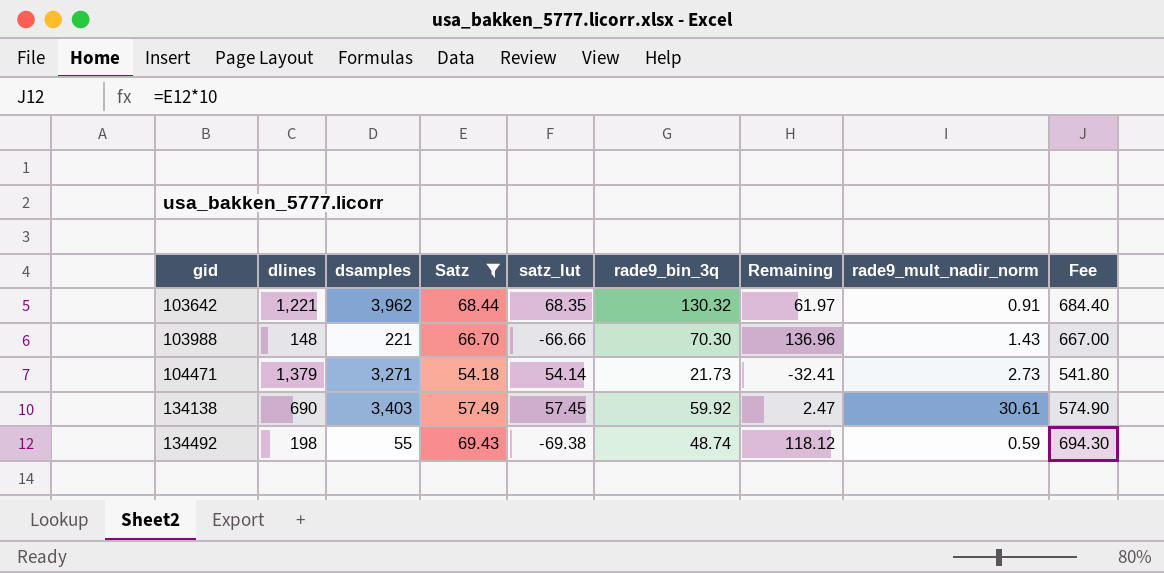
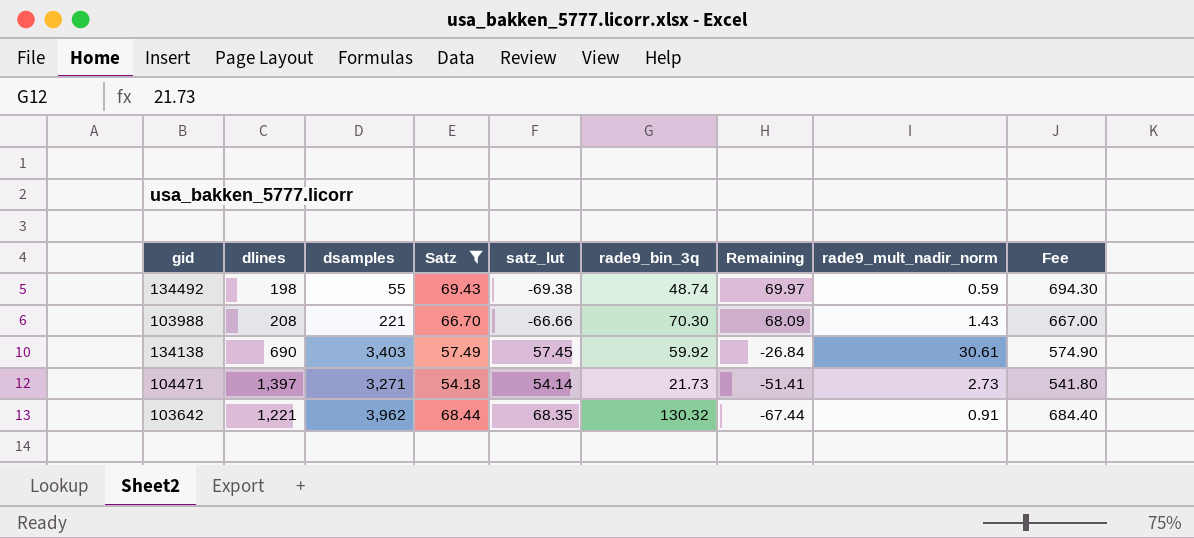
row order: gid ascending -> Remaining descending
column Remaining | formula: [rade9_bin_3q] - [satz_lut] -> [rade9_mult_nadir_norm] - [satz_lut]
103988 | dlines: 148 -> 208
104471 | dlines: 1,379 -> 1,397

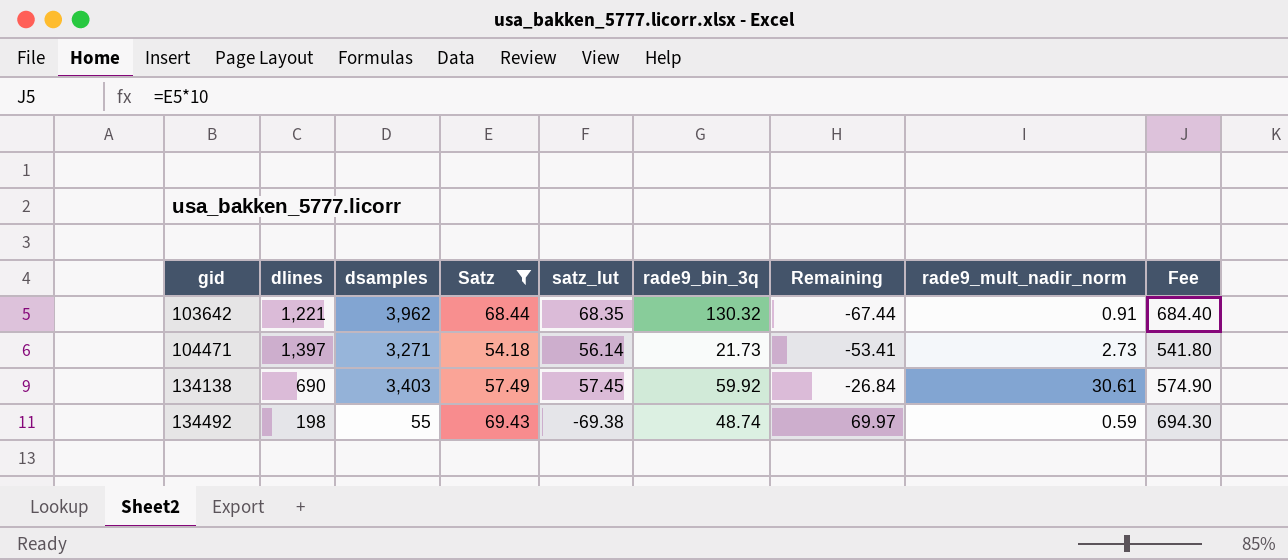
row order: Remaining descending -> gid ascending
row 103988: 208 | 221 | 66.70 | -66.66 | 70.30 | 68.09 | 1.43 | 667.00 -> none
104471 | satz_lut: 54.14 -> 56.14
104471 | Remaining: -51.41 -> -53.41

